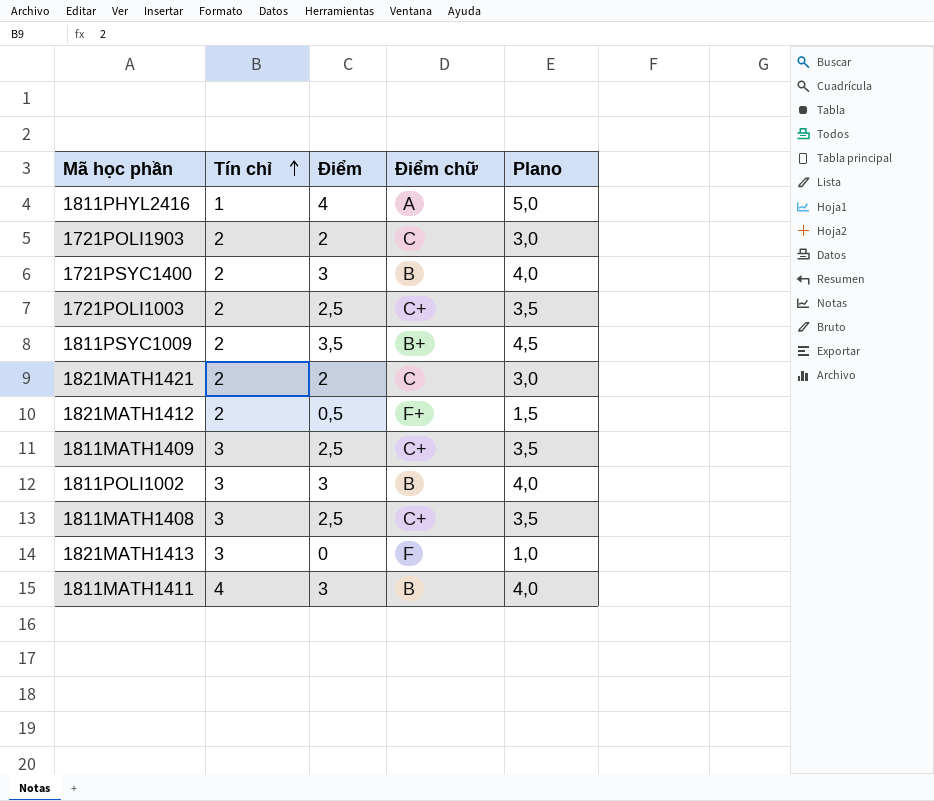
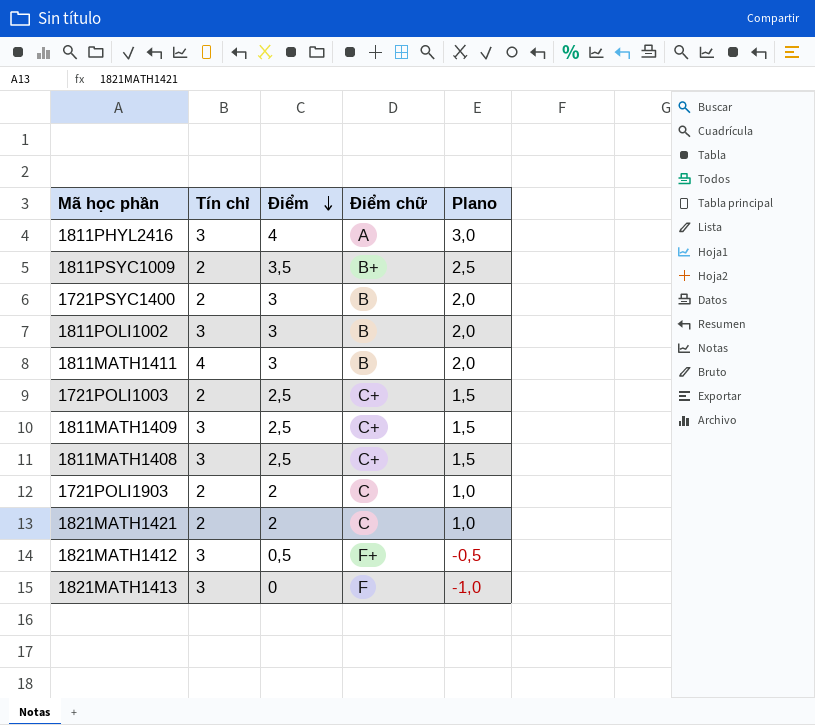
row order: Tín chỉ ascending -> Điểm descending
column Plano | formula: [Điểm] + 1 -> [Điểm] - 1
1811PHYL2416 | Tín chỉ: 1 -> 3
1821MATH1412 | Tín chỉ: 2 -> 3

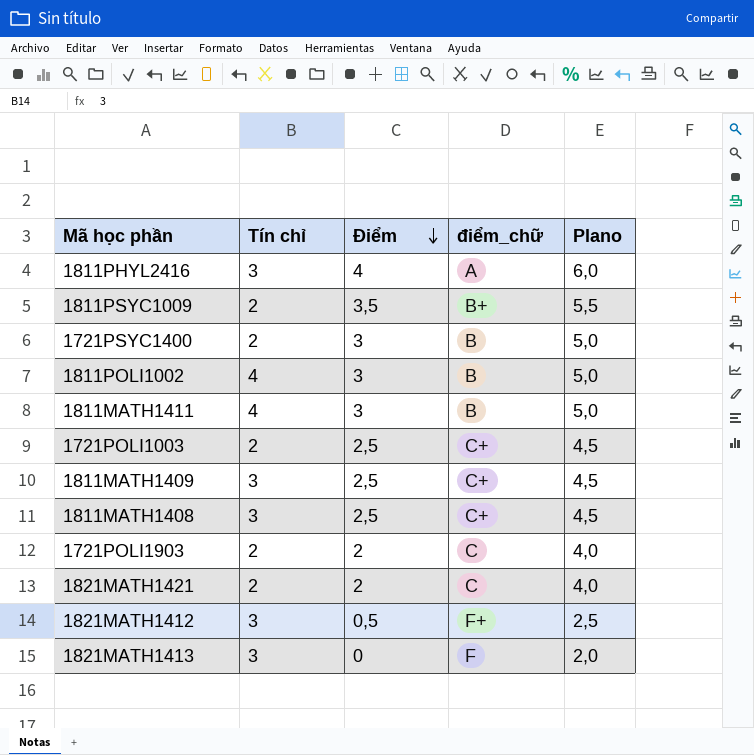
column name: Điểm chữ -> điểm_chữ
column Plano | formula: [Điểm] - 1 -> [Điểm] + 2
1811POLI1002 | Tín chỉ: 3 -> 4

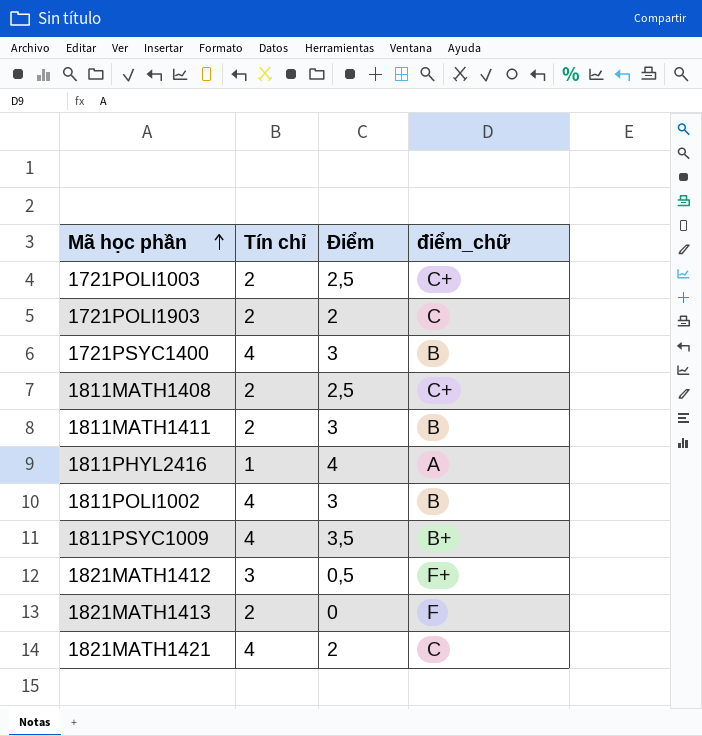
row order: Điểm descending -> Mã học phần ascending
column Plano | formula: [Điểm] + 2 -> none
row 1811MATH1409: 3 | 2,5 | C+ | 4,5 -> none
1721PSYC1400 | Tín chỉ: 2 -> 4
1811MATH1408 | Tín chỉ: 3 -> 2
1811MATH1411 | Tín chỉ: 4 -> 2
1811PHYL2416 | Tín chỉ: 3 -> 1
1811PSYC1009 | Tín chỉ: 2 -> 4
1821MATH1413 | Tín chỉ: 3 -> 2
1821MATH1421 | Tín chỉ: 2 -> 4

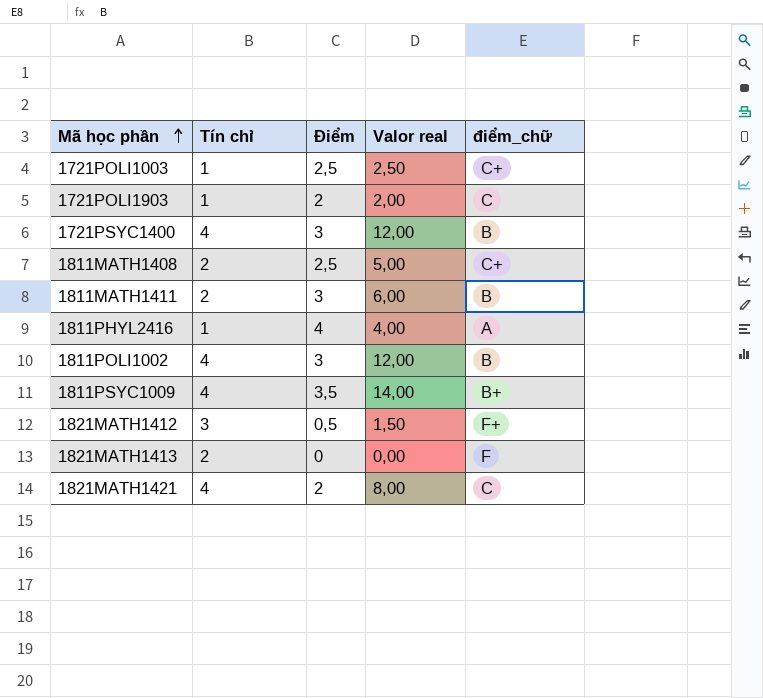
column Valor real | formula: none -> [Tín chỉ] * [Điểm]
1721POLI1003 | Tín chỉ: 2 -> 1
1721POLI1903 | Tín chỉ: 2 -> 1

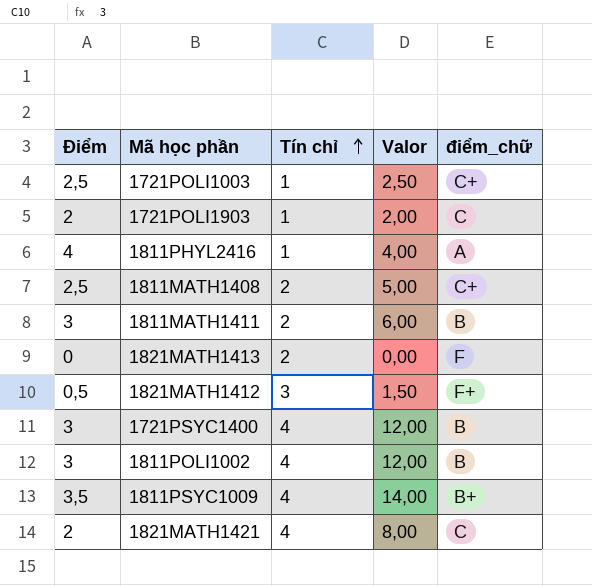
row order: Mã học phần ascending -> Tín chỉ ascending
column Điểm | position: 3 -> 1
column name: Valor real -> Valor

